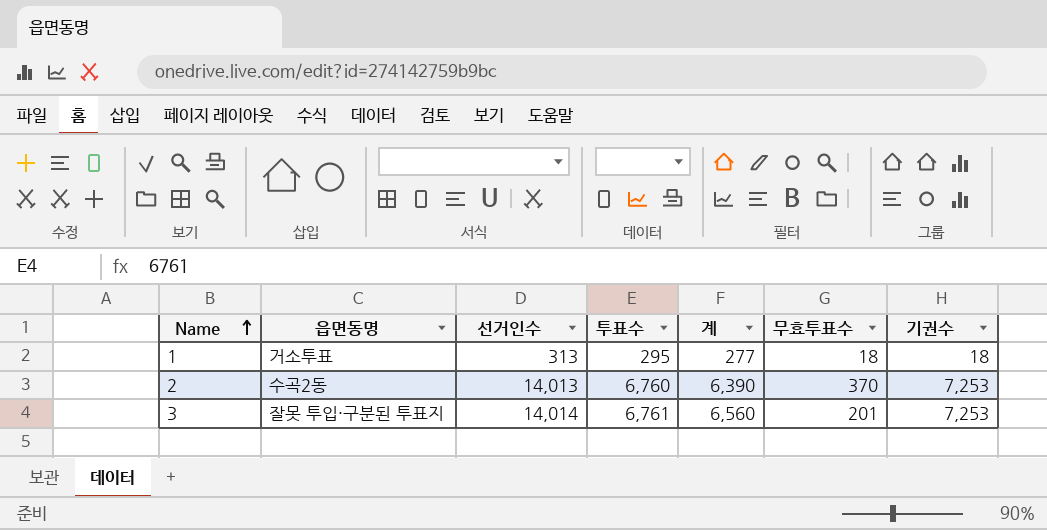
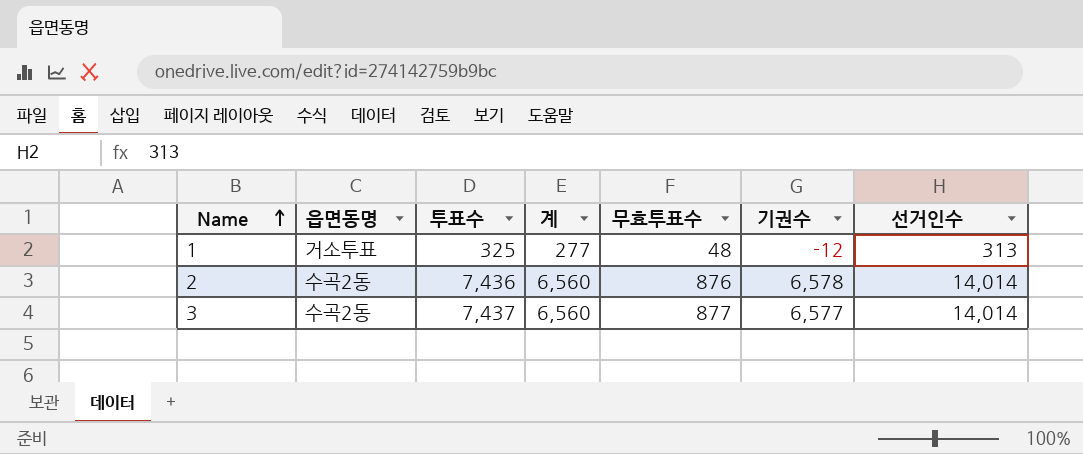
column 선거인수 | position: 3 -> 7
1 | 투표수: 295 -> 325
1 | 무효투표수: 18 -> 48
1 | 기권수: 18 -> -12
2 | 투표수: 6,760 -> 7,436
2 | 계: 6,390 -> 6,560
2 | 무효투표수: 370 -> 876
2 | 기권수: 7,253 -> 6,578
2 | 선거인수: 14,013 -> 14,014
3 | 읍면동명: 잘못 투입·구분된 투표지 -> 수곡2동
3 | 투표수: 6,761 -> 7,437
3 | 무효투표수: 201 -> 877
3 | 기권수: 7,253 -> 6,577

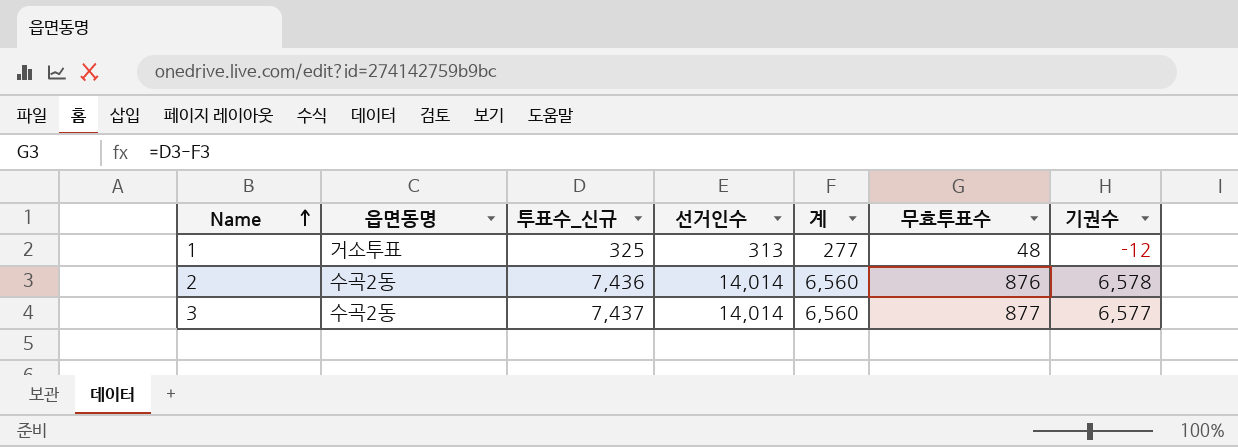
column name: 투표수 -> 투표수_신규
column 선거인수 | position: 7 -> 4

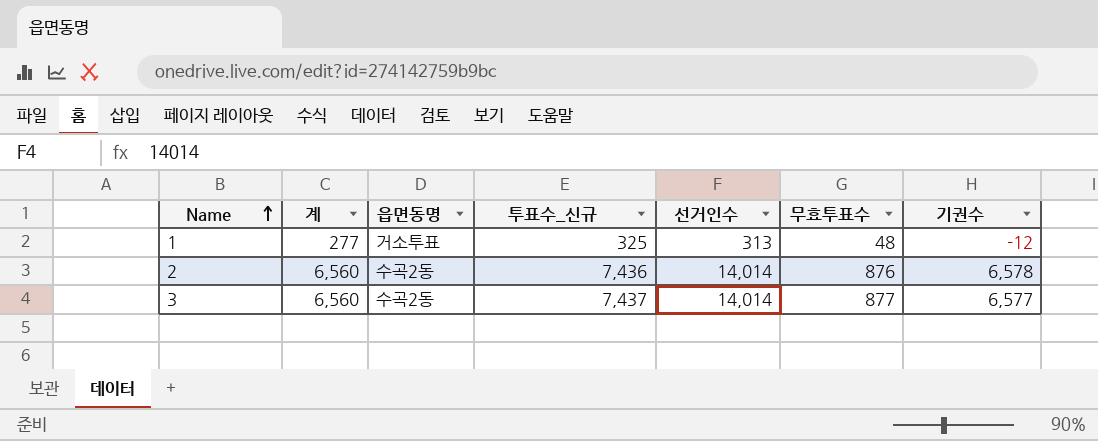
column 계 | position: 5 -> 2

